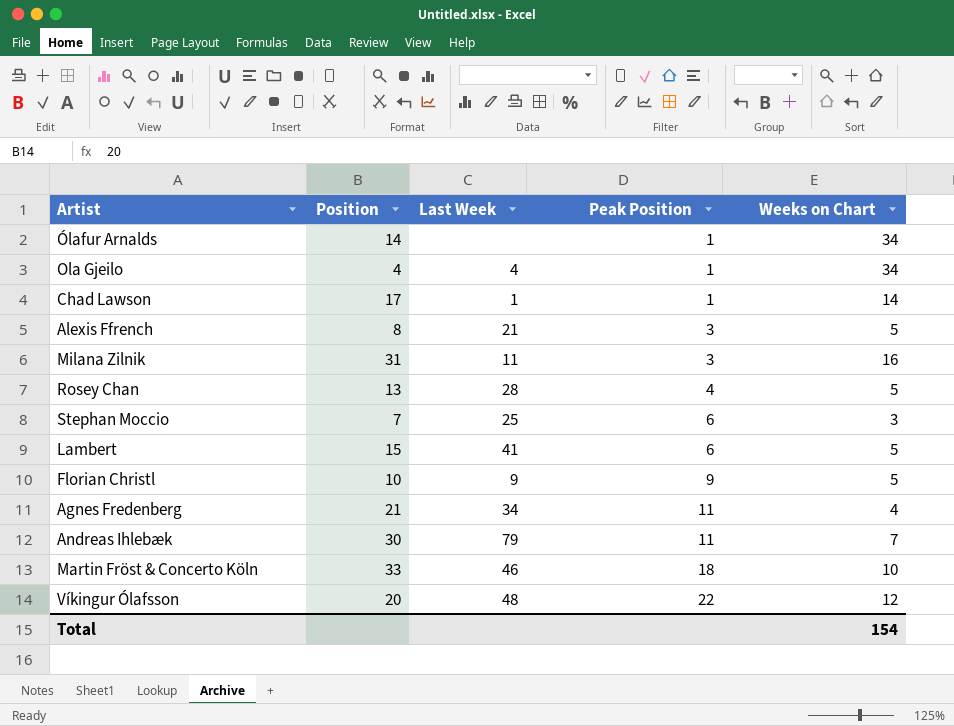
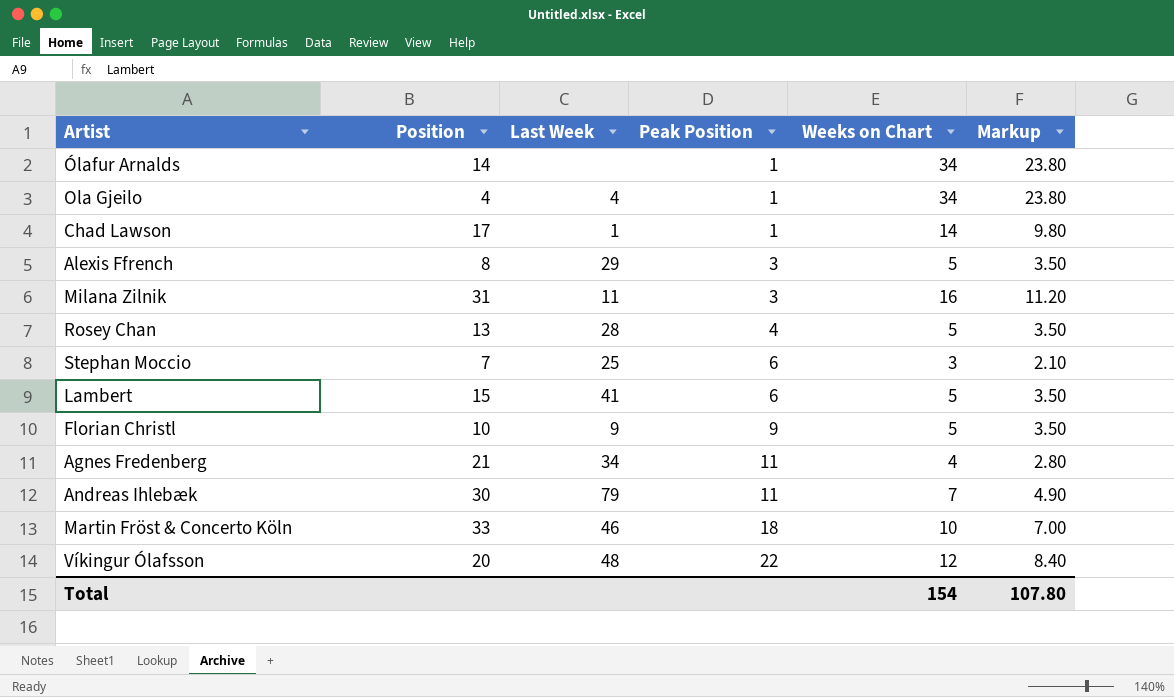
column Markup | formula: none -> [Weeks on Chart] * 0.7
Alexis Ffrench | Last Week: 21 -> 29

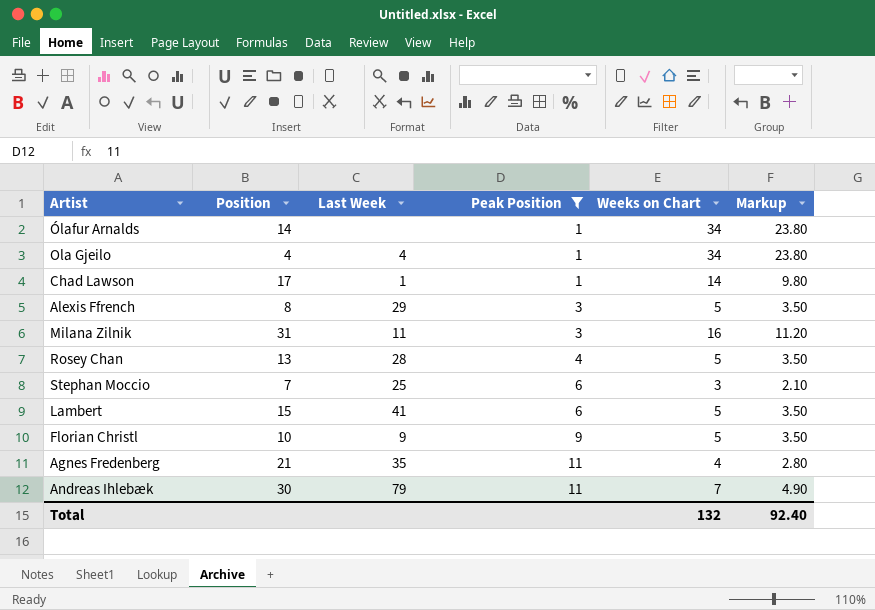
filter: none -> Peak Position <= 11
Agnes Fredenberg | Last Week: 34 -> 35
Total | Weeks on Chart: 154 -> 132
Total | Markup: 107.80 -> 92.40

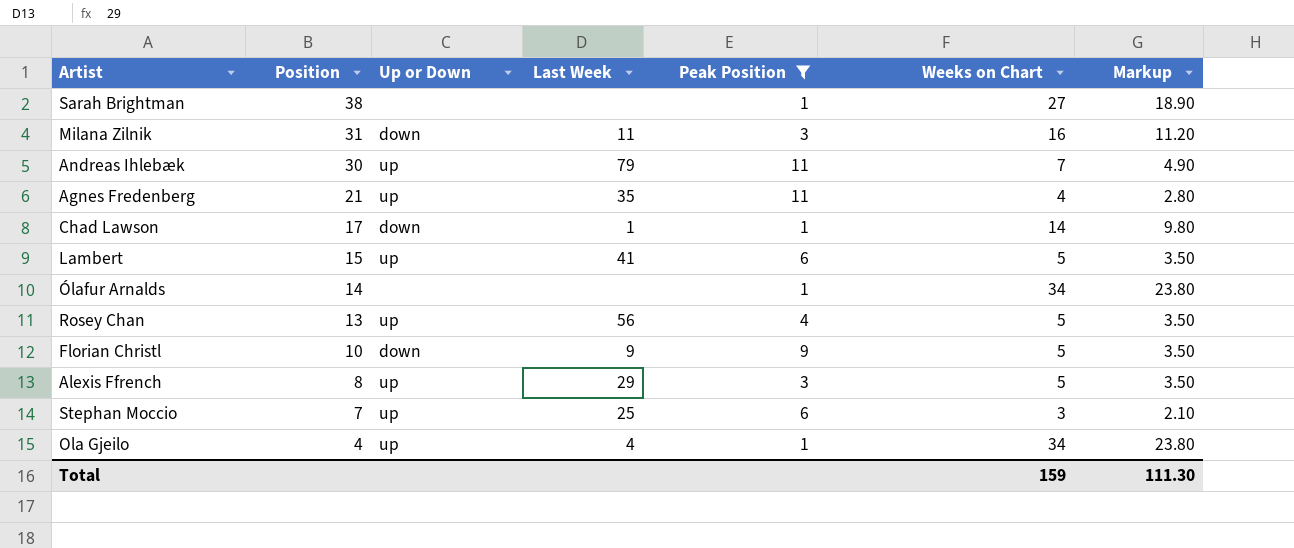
row order: Peak Position ascending -> Position descending
column Up or Down | position: none -> 3
row Sarah Brightman: none -> 38 | none | none | 1 | 27 | 18.90
Rosey Chan | Last Week: 28 -> 56
Total | Weeks on Chart: 132 -> 159
Total | Markup: 92.40 -> 111.30

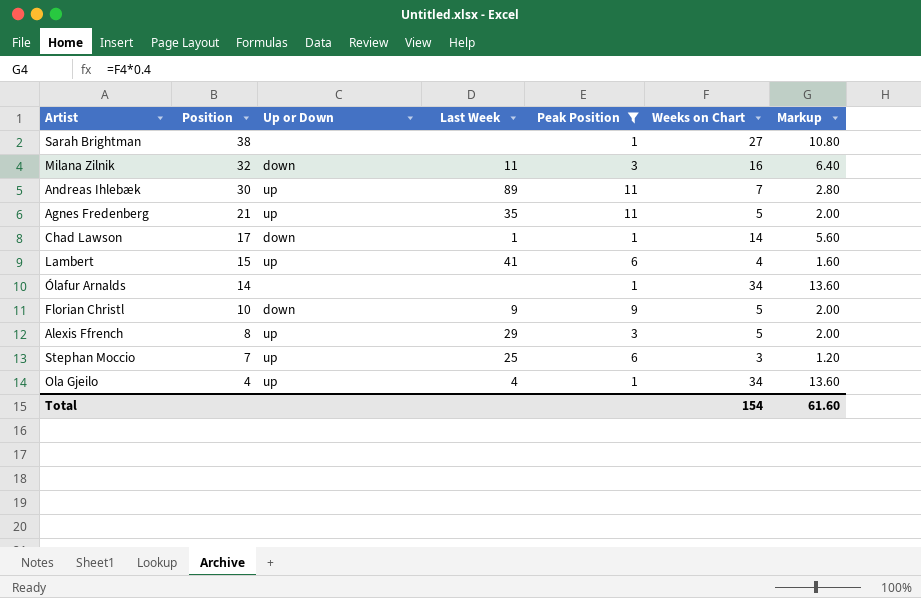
column Markup | formula: [Weeks on Chart] * 0.7 -> [Weeks on Chart] * 0.4
row Rosey Chan: 13 | up | 56 | 4 | 5 | 3.50 -> none
Milana Zilnik | Position: 31 -> 32
Andreas Ihlebæk | Last Week: 79 -> 89
Agnes Fredenberg | Weeks on Chart: 4 -> 5
Lambert | Weeks on Chart: 5 -> 4
Total | Weeks on Chart: 159 -> 154
Total | Markup: 111.30 -> 61.60

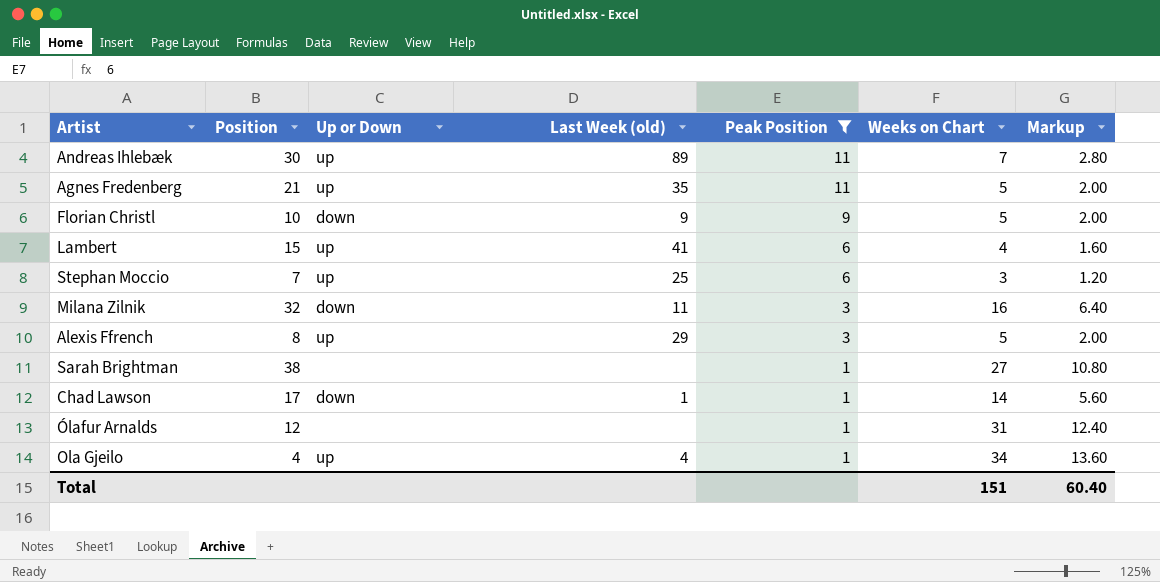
row order: Position descending -> Peak Position descending
column name: Last Week -> Last Week (old)
Ólafur Arnalds | Position: 14 -> 12
Ólafur Arnalds | Weeks on Chart: 34 -> 31
Ólafur Arnalds | Markup: 13.60 -> 12.40
Total | Weeks on Chart: 154 -> 151
Total | Markup: 61.60 -> 60.40

